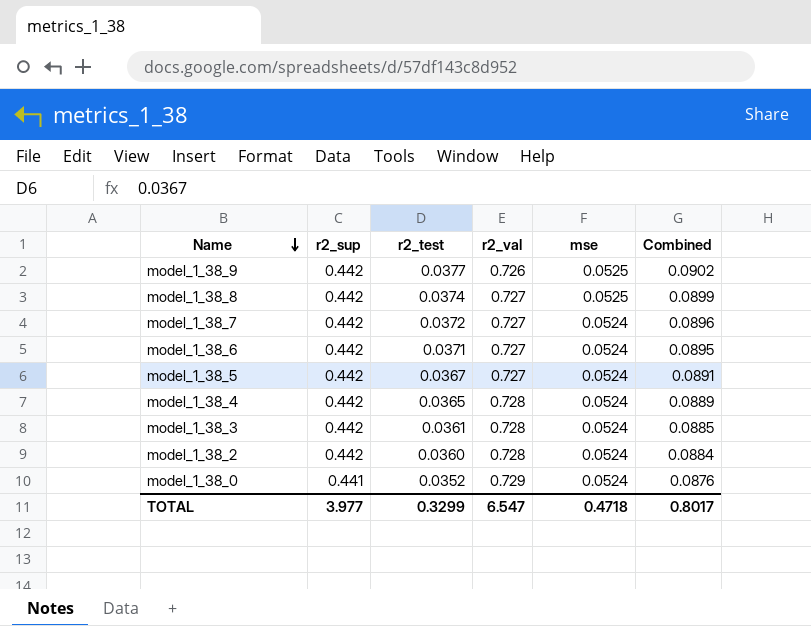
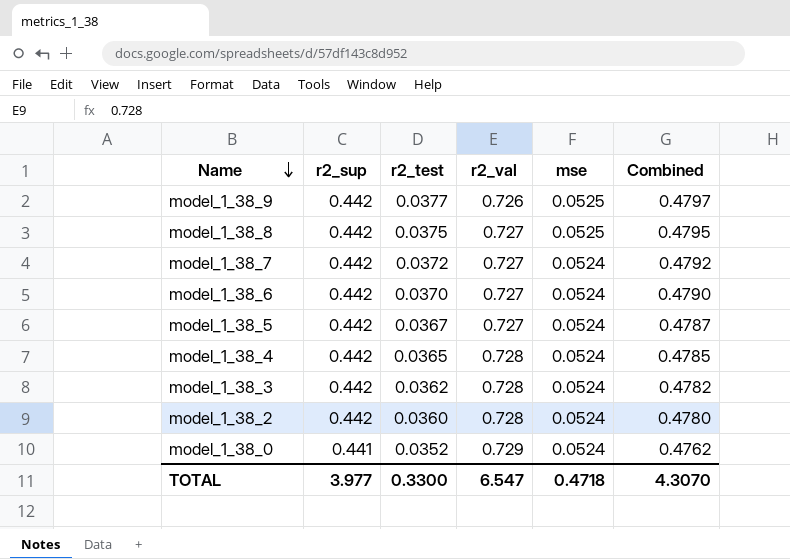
column Combined | formula: [r2_test] + [mse] -> [r2_sup] + [r2_test]
model_1_38_8 | r2_test: 0.0374 -> 0.0375
model_1_38_6 | r2_test: 0.0371 -> 0.0370
model_1_38_3 | r2_test: 0.0361 -> 0.0362
TOTAL | r2_test: 0.3299 -> 0.3300
TOTAL | Combined: 0.8017 -> 4.3070

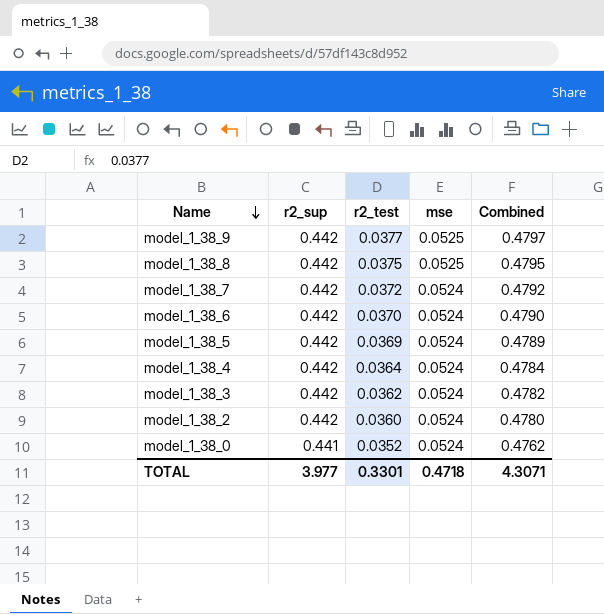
column r2_val | position: 4 -> none
model_1_38_5 | r2_test: 0.0367 -> 0.0369
model_1_38_5 | Combined: 0.4787 -> 0.4789
model_1_38_4 | r2_test: 0.0365 -> 0.0364
model_1_38_4 | Combined: 0.4785 -> 0.4784
TOTAL | r2_test: 0.3300 -> 0.3301
TOTAL | Combined: 4.3070 -> 4.3071

